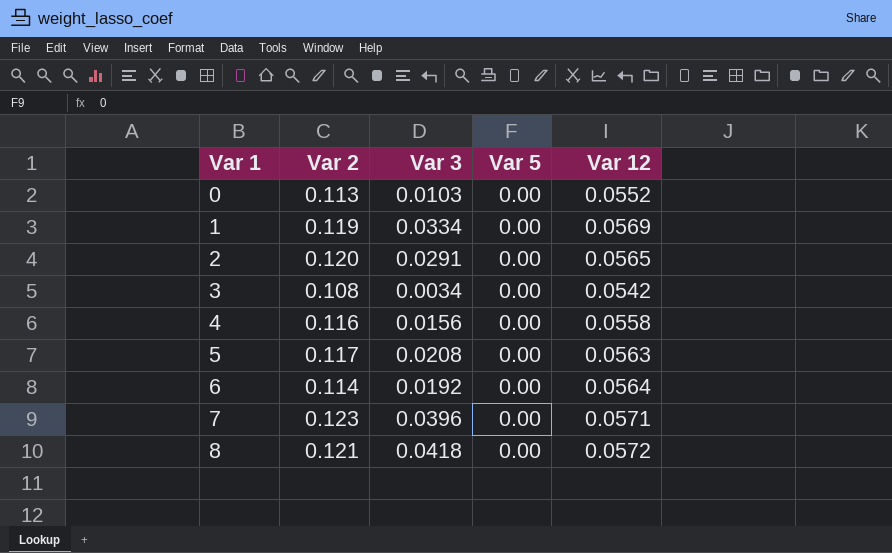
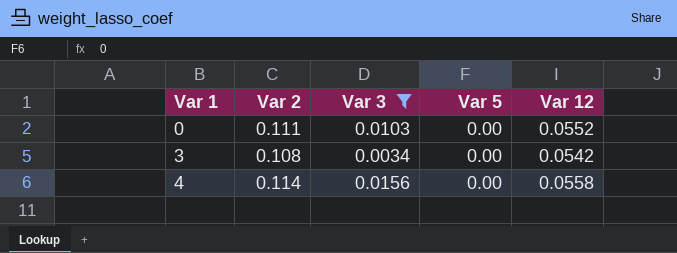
filter: none -> Var 3 <= 0.0156
0 | Var 2: 0.113 -> 0.111
4 | Var 2: 0.116 -> 0.114

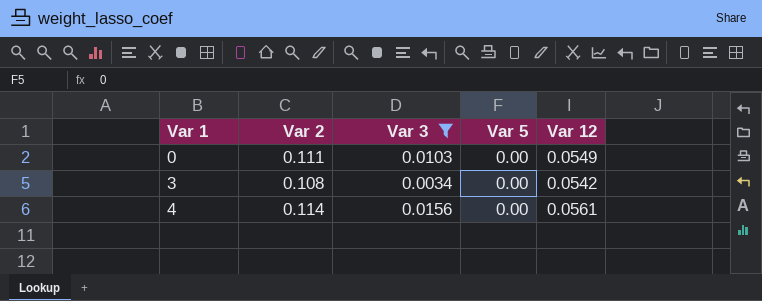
0 | Var 12: 0.0552 -> 0.0549
4 | Var 12: 0.0558 -> 0.0561

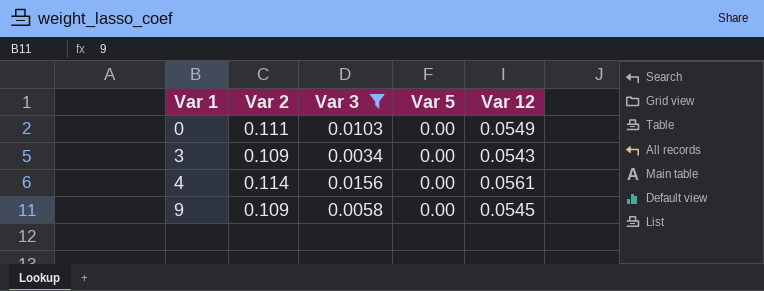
3 | Var 2: 0.108 -> 0.109
3 | Var 12: 0.0542 -> 0.0543
row 9: none -> 0.109 | 0.0058 | 0.00 | 0.0545

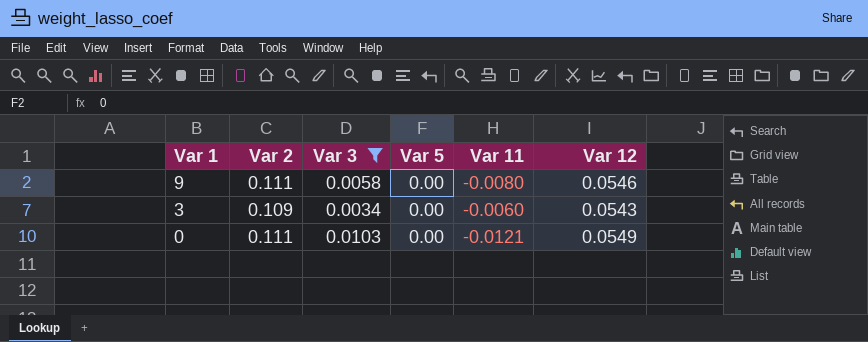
row order: Var 1 ascending -> Var 1 descending
column Var 11 | position: none -> 5
row 4: 0.114 | 0.0156 | 0.00 | 0.0561 -> none
9 | Var 2: 0.109 -> 0.111
9 | Var 12: 0.0545 -> 0.0546

